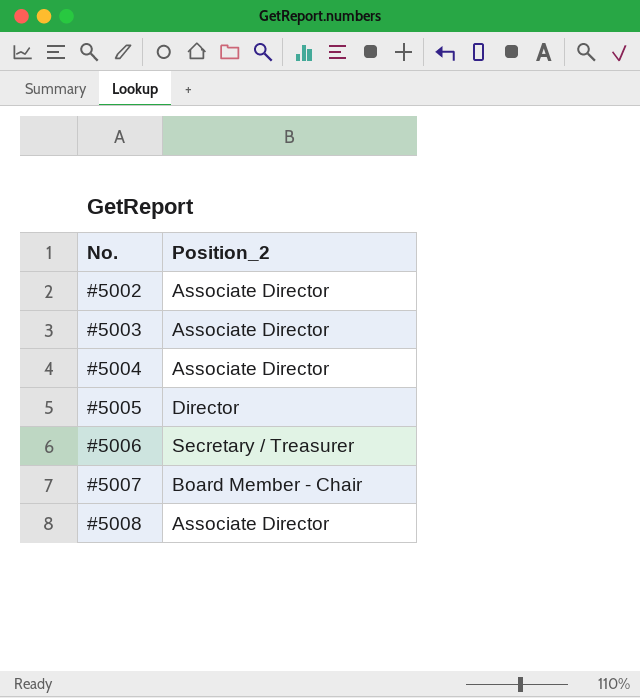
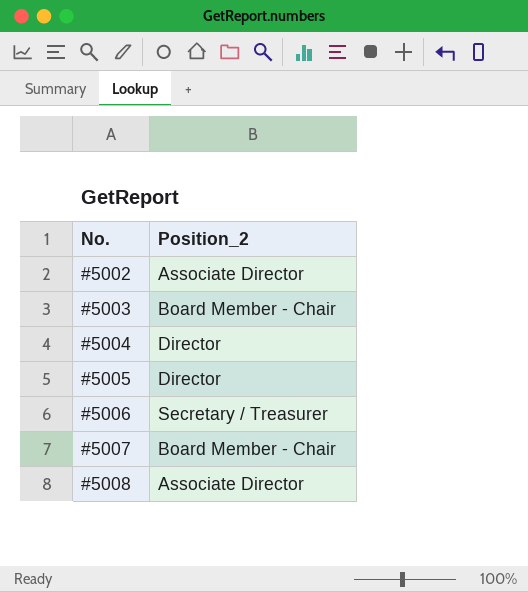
#5003 | Position_2: Associate Director -> Board Member - Chair
#5004 | Position_2: Associate Director -> Director

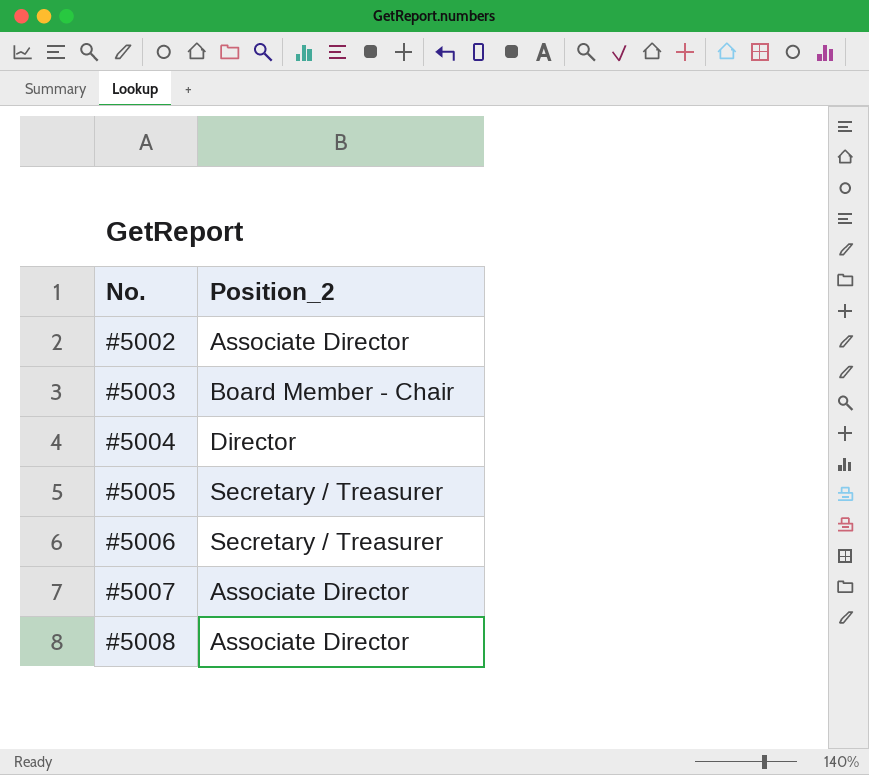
#5005 | Position_2: Director -> Secretary / Treasurer
#5007 | Position_2: Board Member - Chair -> Associate Director

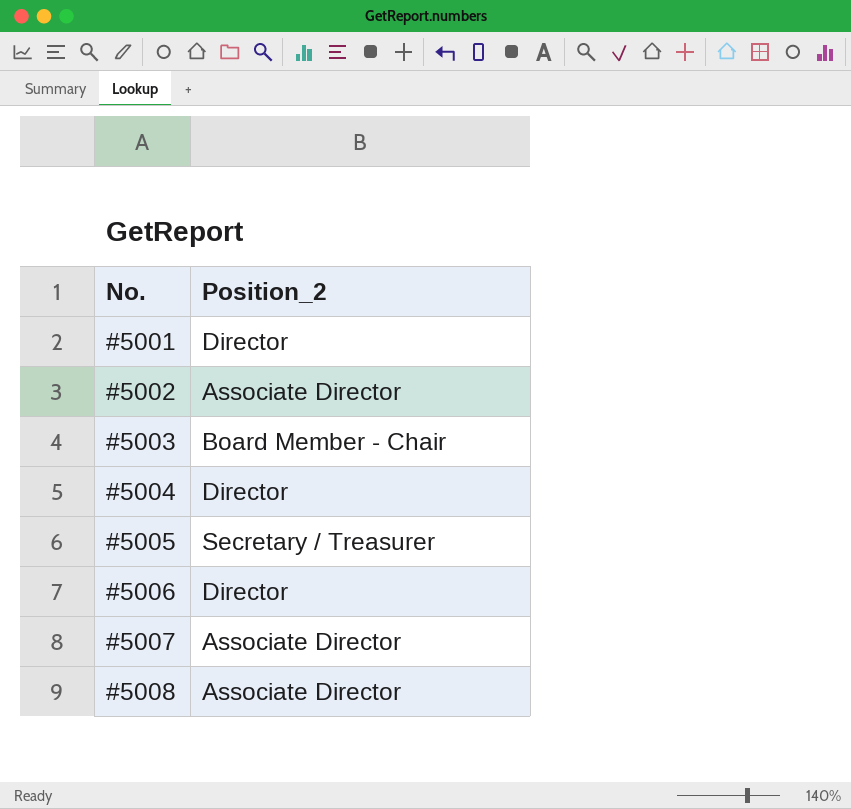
row #5001: none -> Director
#5006 | Position_2: Secretary / Treasurer -> Director

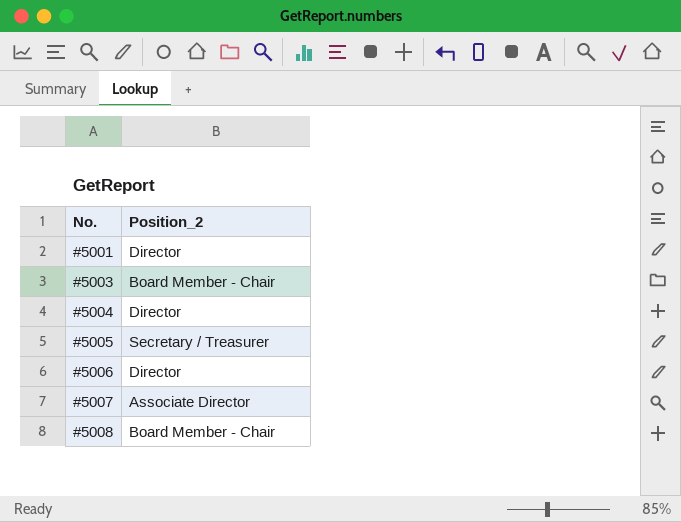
row #5002: Associate Director -> none
#5008 | Position_2: Associate Director -> Board Member - Chair

